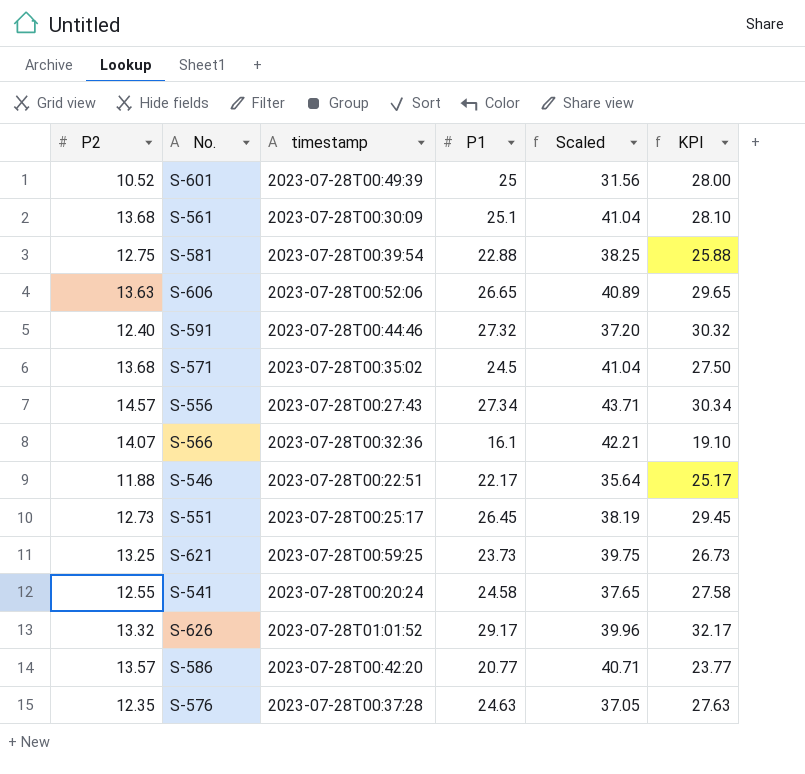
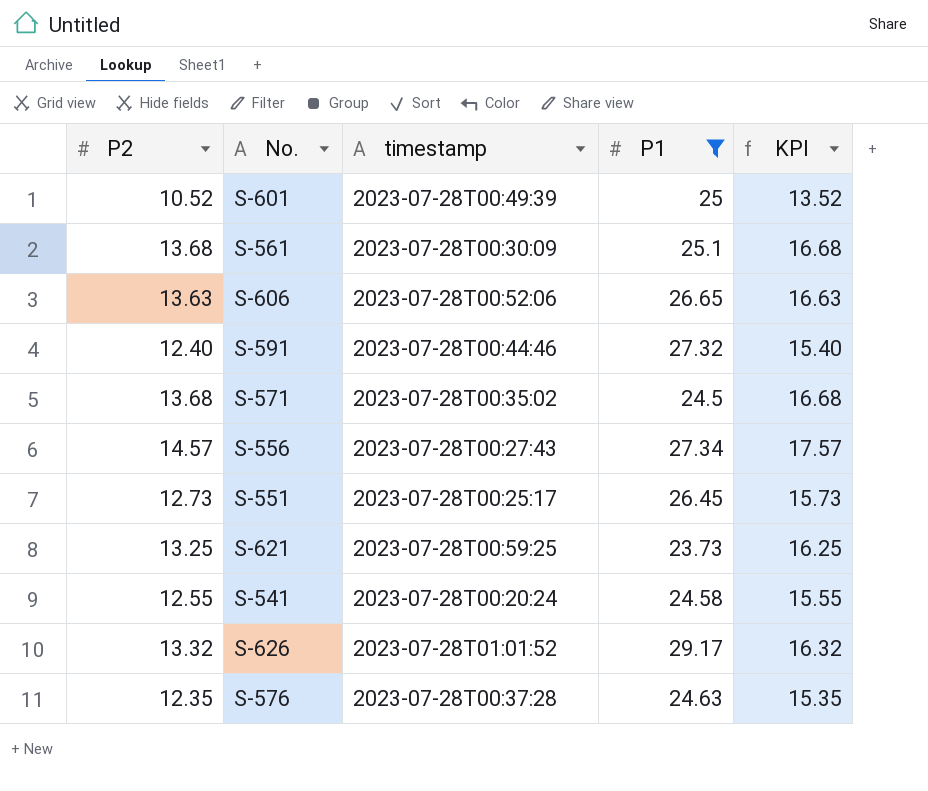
filter: none -> P1 >= 23.73
column Scaled | formula: [P2] * 3 -> none
column KPI | formula: [P1] + 3 -> [P2] + 3

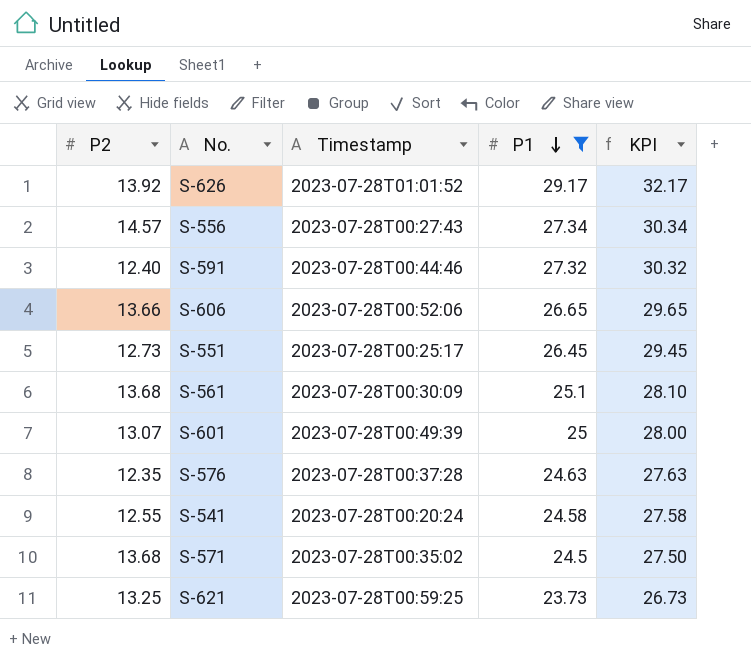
row order: none -> P1 descending
column name: timestamp -> Timestamp
column KPI | formula: [P2] + 3 -> [P1] + 3
S-626 | P2: 13.32 -> 13.92
S-606 | P2: 13.63 -> 13.66
S-601 | P2: 10.52 -> 13.07

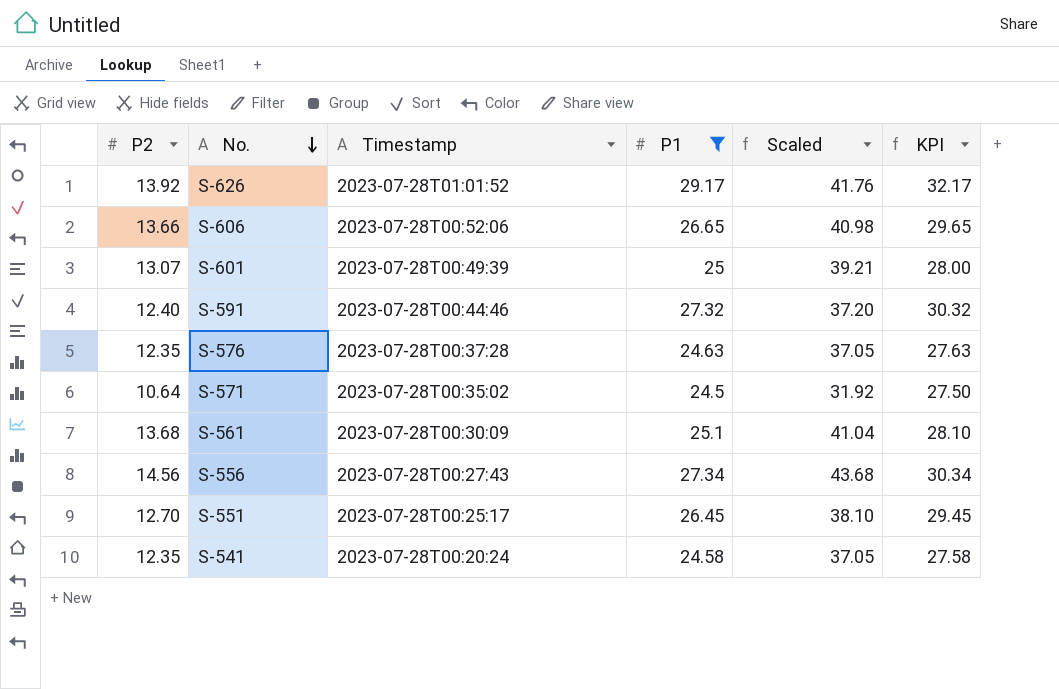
row order: P1 descending -> No. descending
column Scaled | formula: none -> [P2] * 3
row S-621: 13.25 | 2023-07-28T00:59:25 | 23.73 | 26.73 -> none
S-571 | P2: 13.68 -> 10.64
S-556 | P2: 14.57 -> 14.56
S-551 | P2: 12.73 -> 12.70
S-541 | P2: 12.55 -> 12.35

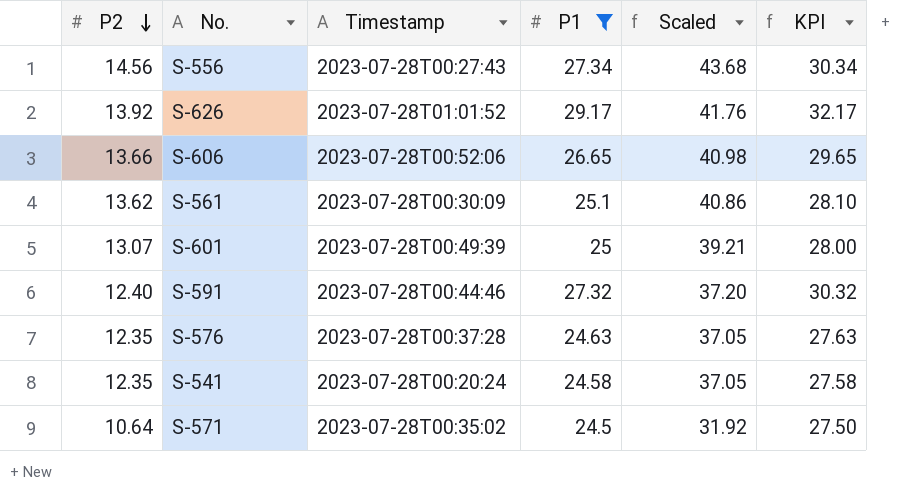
row order: No. descending -> P2 descending
row S-551: 12.70 | 2023-07-28T00:25:17 | 26.45 | 38.10 | 29.45 -> none
S-561 | P2: 13.68 -> 13.62
S-561 | Scaled: 41.04 -> 40.86

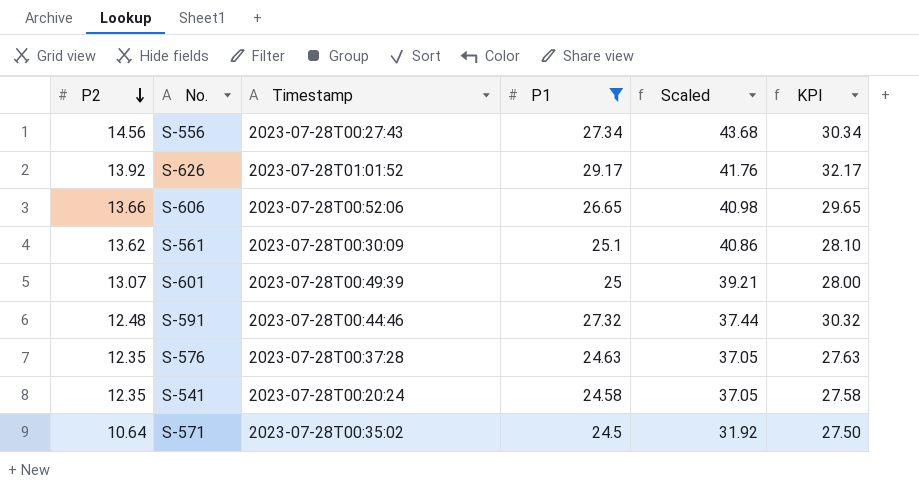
S-591 | P2: 12.40 -> 12.48
S-591 | Scaled: 37.20 -> 37.44

